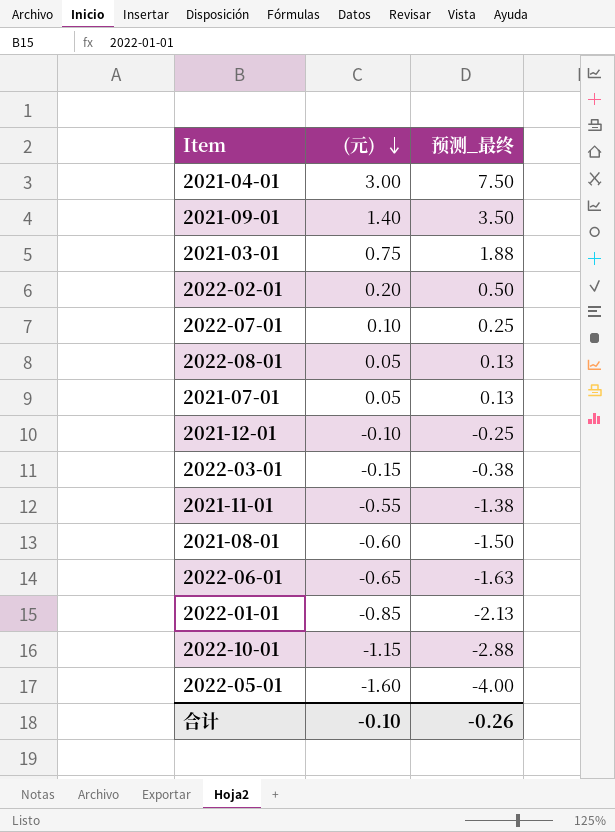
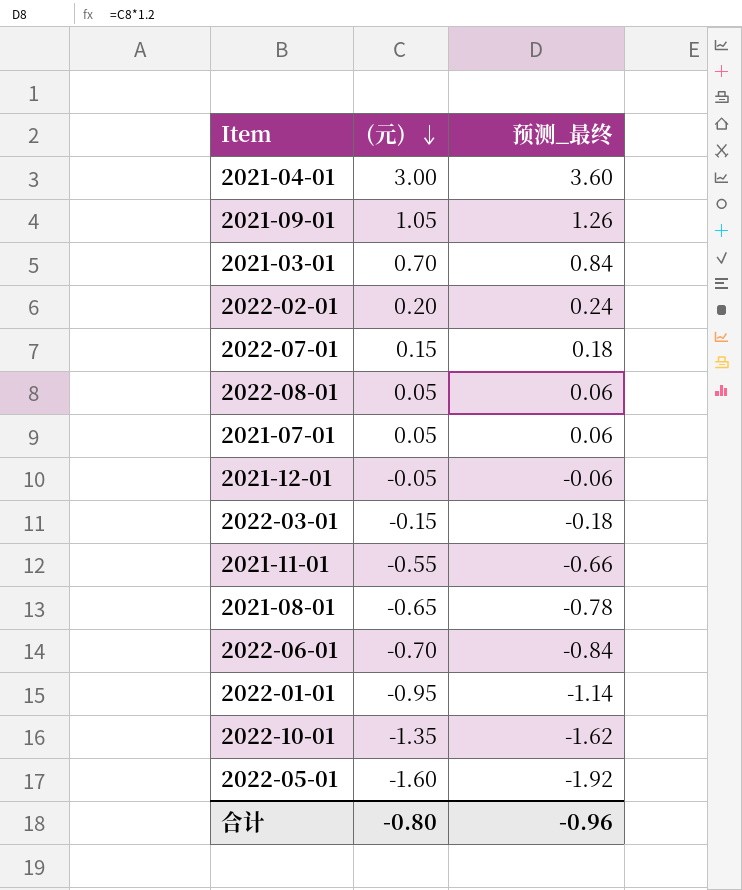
column 预测_最终 | formula: [(元)] * 2.5 -> [(元)] * 1.2
2021-09-01 | (元): 1.40 -> 1.05
2021-03-01 | (元): 0.75 -> 0.70
2022-07-01 | (元): 0.10 -> 0.15
2021-12-01 | (元): -0.10 -> -0.05
2021-08-01 | (元): -0.60 -> -0.65
2022-06-01 | (元): -0.65 -> -0.70
2022-01-01 | (元): -0.85 -> -0.95
2022-10-01 | (元): -1.15 -> -1.35
合计 | (元): -0.10 -> -0.80
合计 | 预测_最终: -0.26 -> -0.96

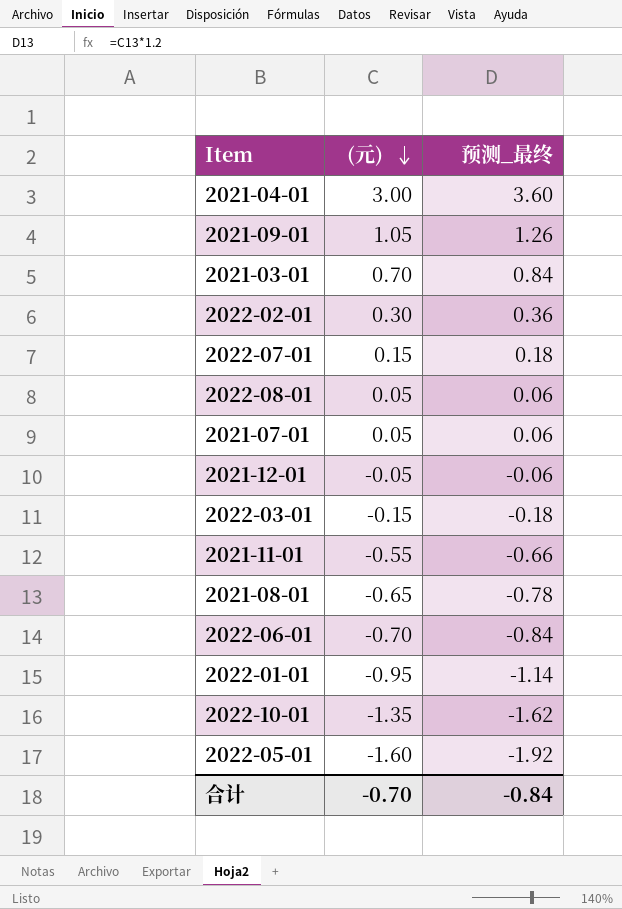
2022-02-01 | (元): 0.20 -> 0.30
2022-02-01 | 预测_最终: 0.24 -> 0.36
合计 | (元): -0.80 -> -0.70
合计 | 预测_最终: -0.96 -> -0.84

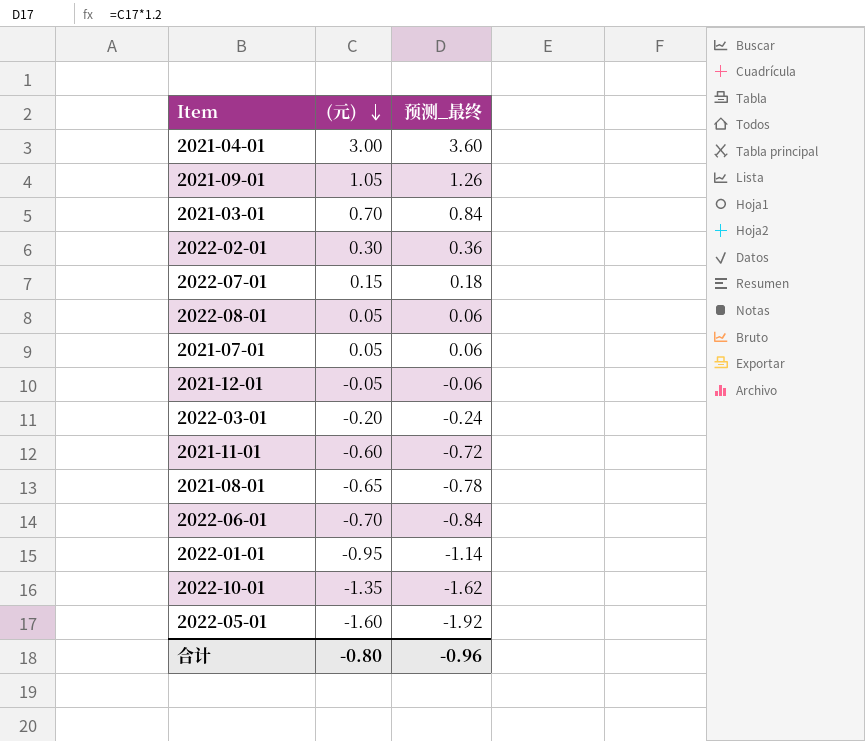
2022-03-01 | (元): -0.15 -> -0.20
2022-03-01 | 预测_最终: -0.18 -> -0.24
2021-11-01 | (元): -0.55 -> -0.60
2021-11-01 | 预测_最终: -0.66 -> -0.72
合计 | (元): -0.70 -> -0.80
合计 | 预测_最终: -0.84 -> -0.96

